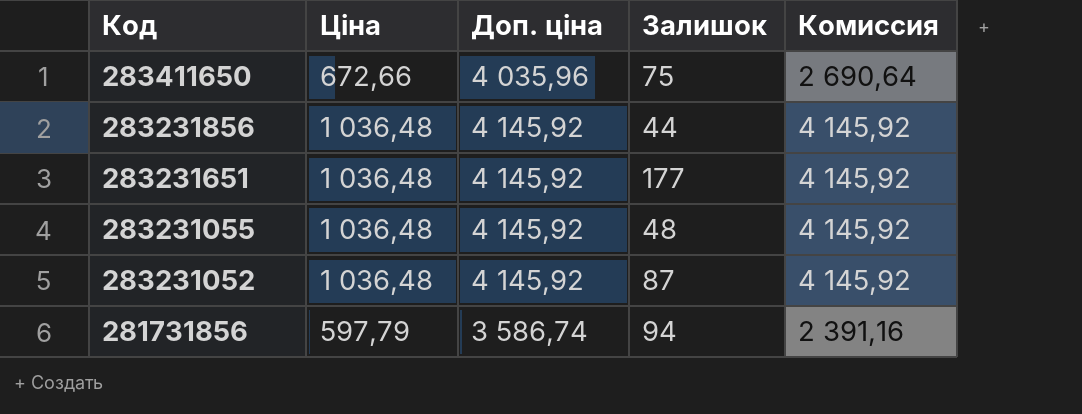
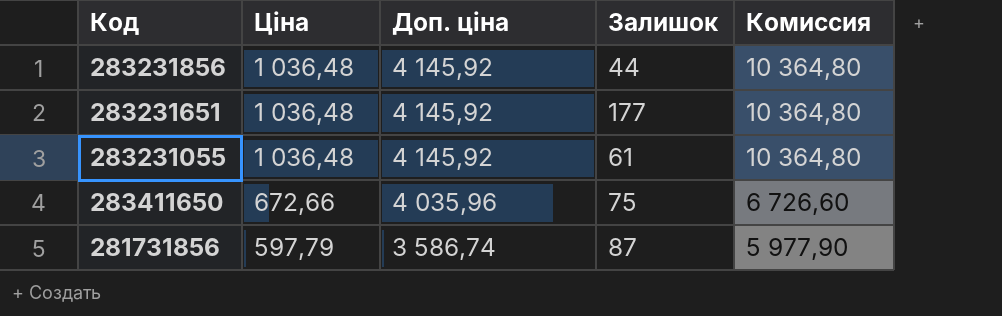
row order: Код descending -> Ціна descending
column Комиссия | formula: [Ціна] * 4 -> [Ціна] * 10
row 283231052: 1 036,48 | 4 145,92 | 87 | 4 145,92 -> none
283231055 | Залишок: 48 -> 61
281731856 | Залишок: 94 -> 87

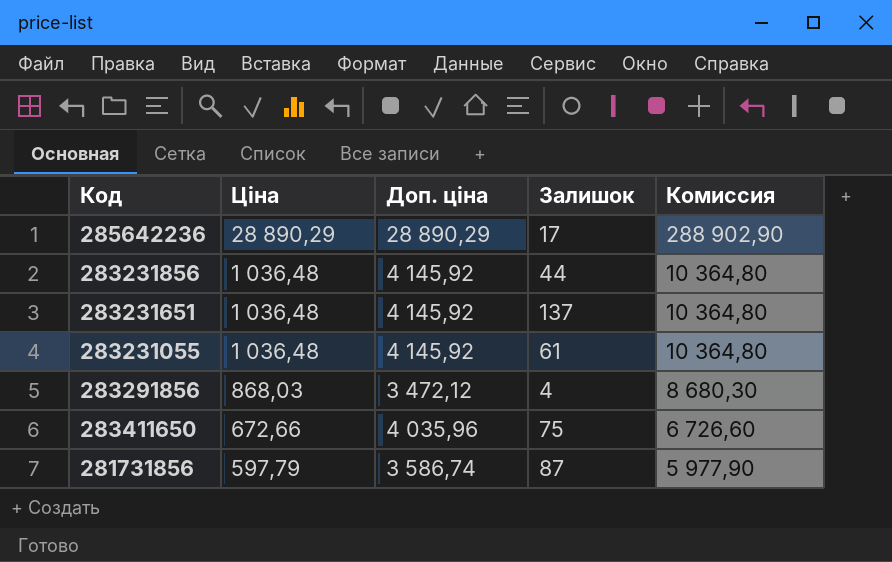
row 285642236: none -> 28 890,29 | 28 890,29 | 17 | 288 902,90
283231651 | Залишок: 177 -> 137
row 283291856: none -> 868,03 | 3 472,12 | 4 | 8 680,30

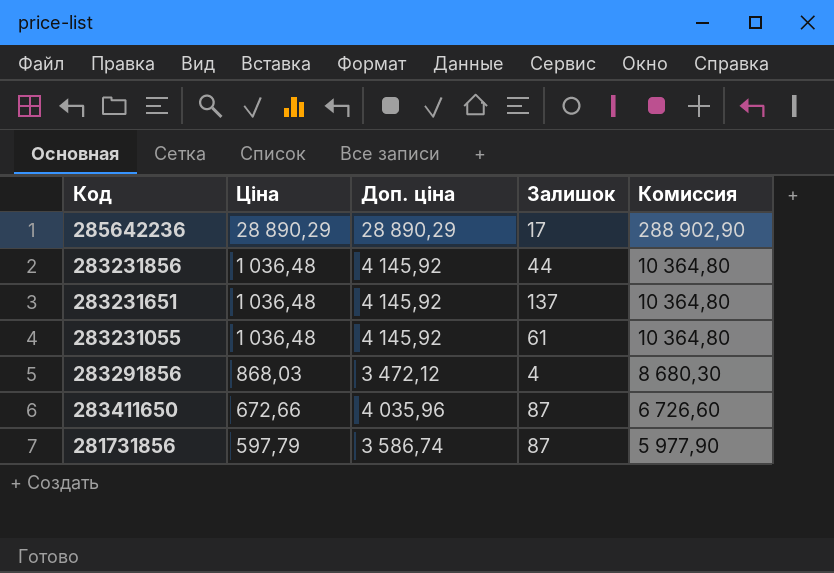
283411650 | Залишок: 75 -> 87

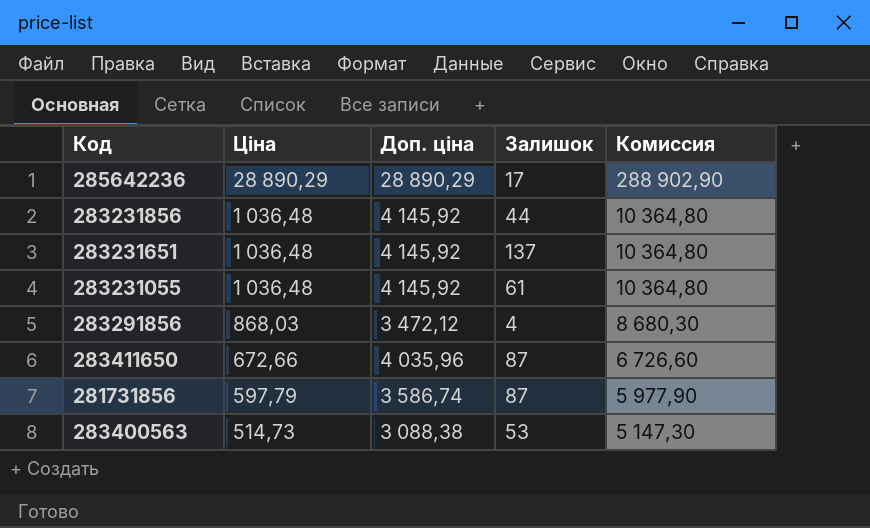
row 283400563: none -> 514,73 | 3 088,38 | 53 | 5 147,30

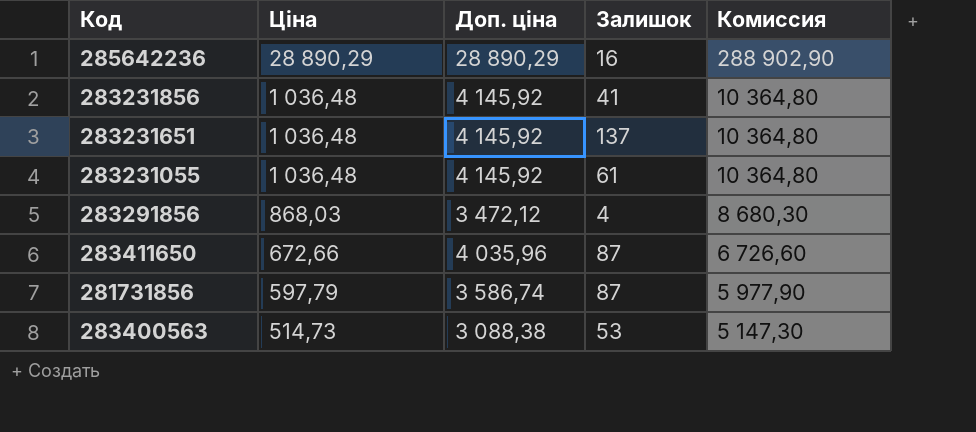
285642236 | Залишок: 17 -> 16
283231856 | Залишок: 44 -> 41

